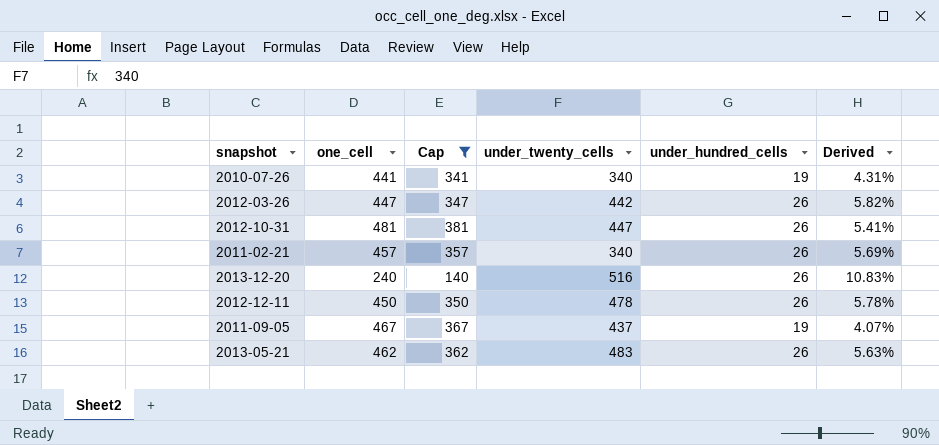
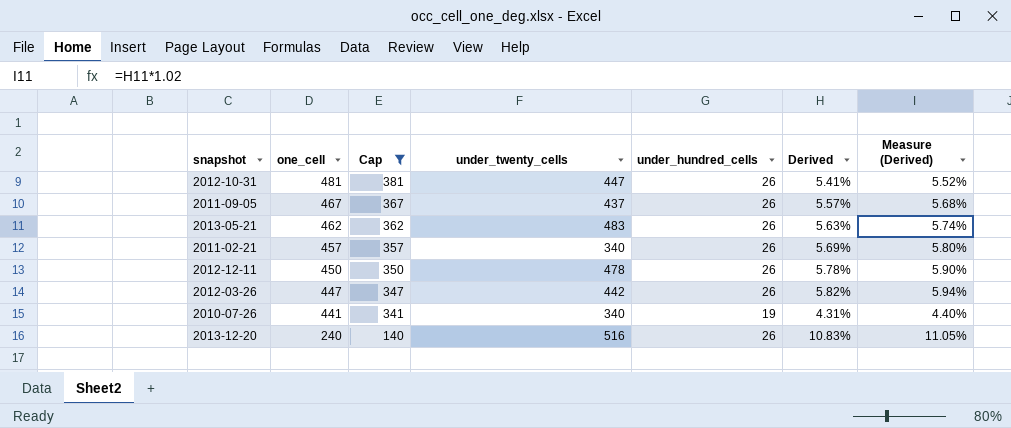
row order: none -> one_cell descending
column Measure (Derived) | formula: none -> [Derived] * 1.02
2011-09-05 | under_hundred_cells: 19 -> 26
2011-09-05 | Derived: 4.07% -> 5.57%

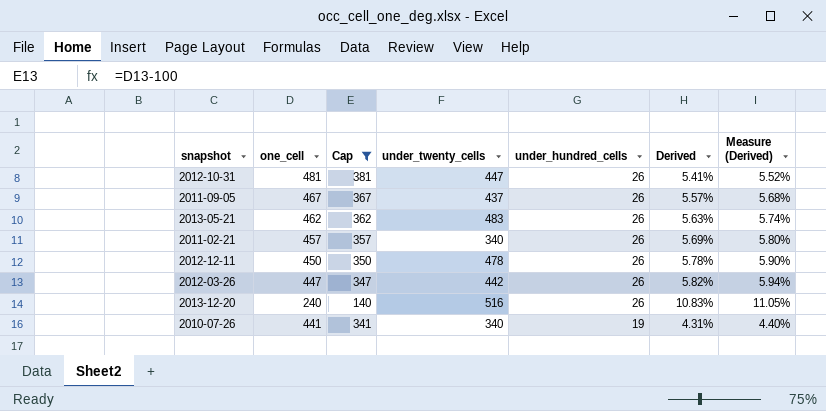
row order: one_cell descending -> under_hundred_cells descending

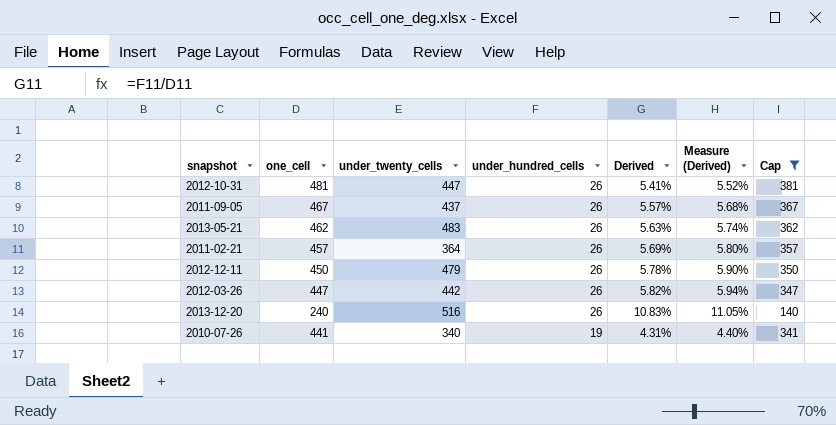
column Cap | position: 3 -> 7
2011-02-21 | under_twenty_cells: 340 -> 364
2012-12-11 | under_twenty_cells: 478 -> 479

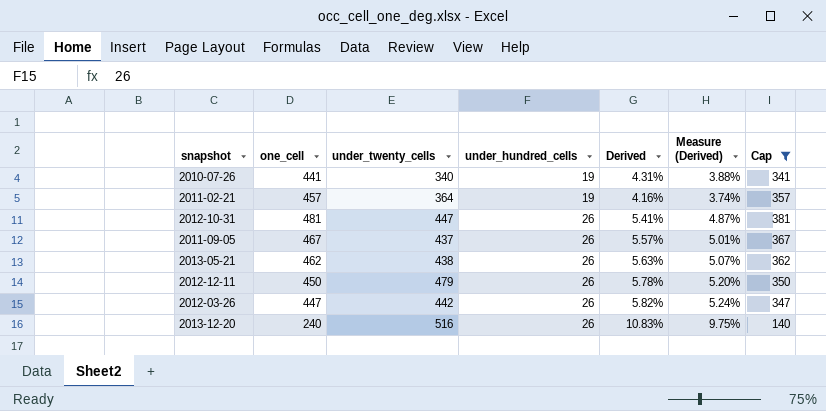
row order: under_hundred_cells descending -> under_hundred_cells ascending
column Measure (Derived) | formula: [Derived] * 1.02 -> [Derived] * 0.9
2011-02-21 | under_hundred_cells: 26 -> 19
2011-02-21 | Derived: 5.69% -> 4.16%
2013-05-21 | under_twenty_cells: 483 -> 438

